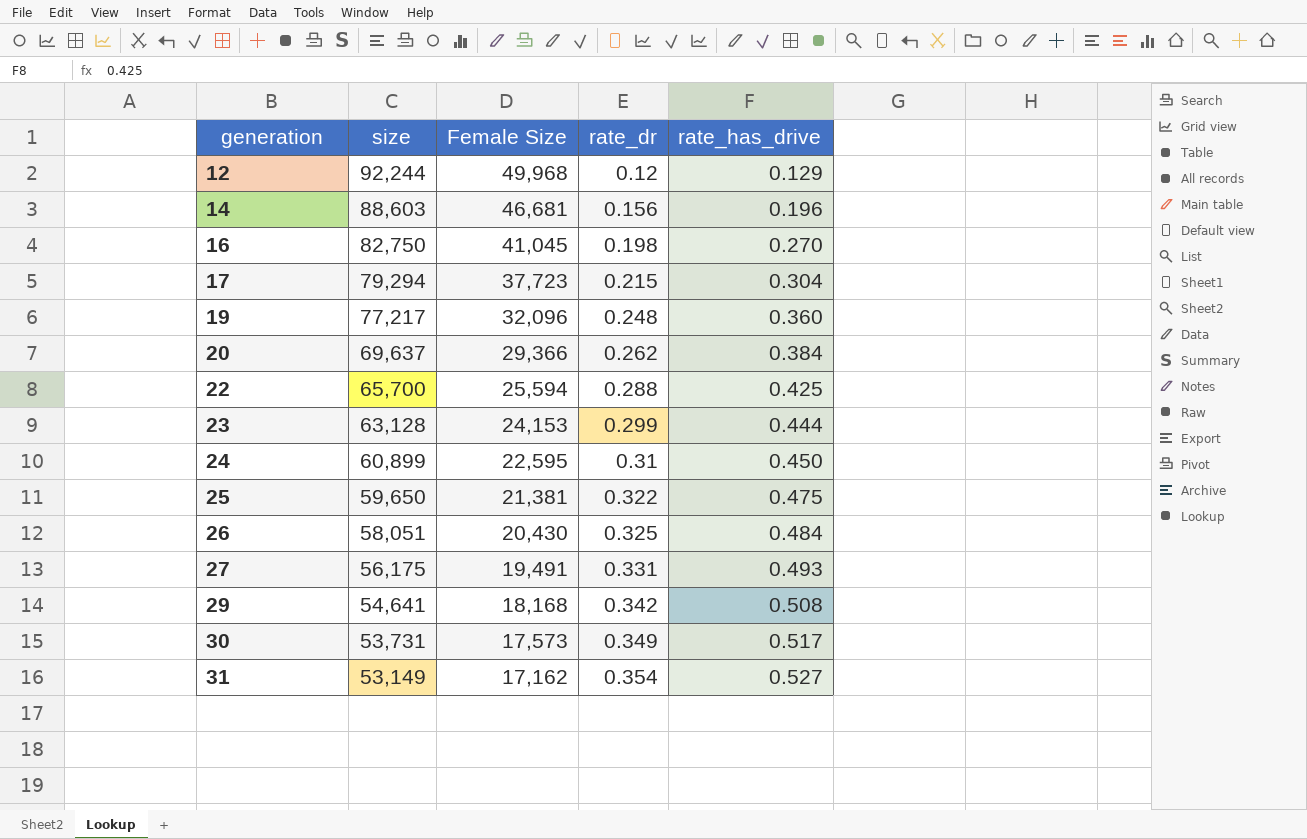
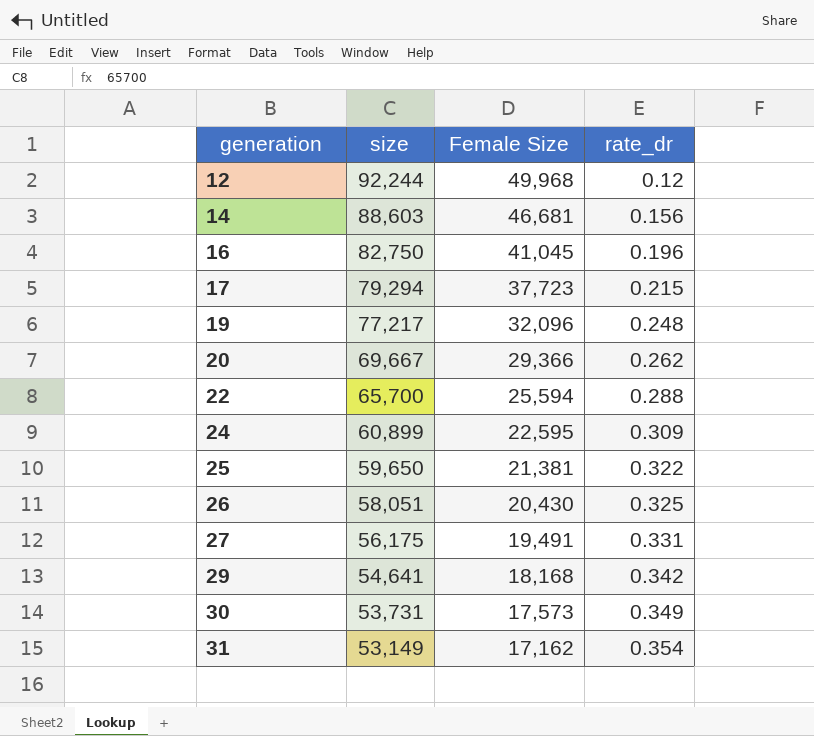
column rate_has_drive | position: 5 -> none
row 23: 63,128 | 24,153 | 0.299 | 0.444 -> none
16 | rate_dr: 0.198 -> 0.196
20 | size: 69,637 -> 69,667
24 | rate_dr: 0.31 -> 0.309

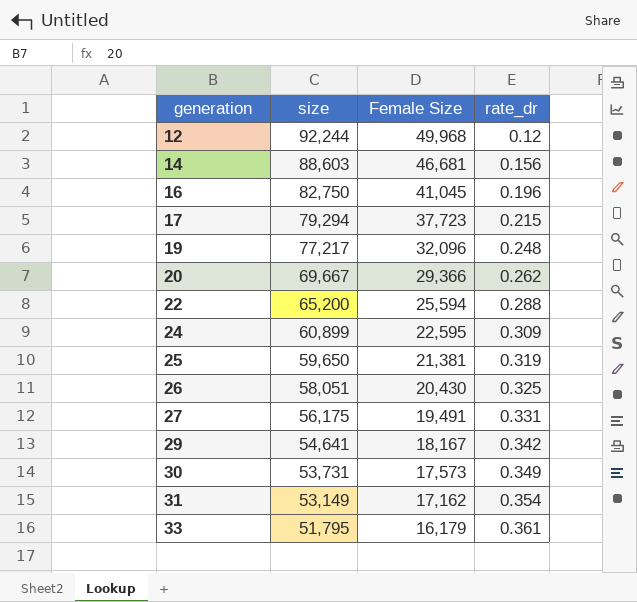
22 | size: 65,700 -> 65,200
25 | rate_dr: 0.322 -> 0.319
29 | Female Size: 18,168 -> 18,167
row 33: none -> 51,795 | 16,179 | 0.361

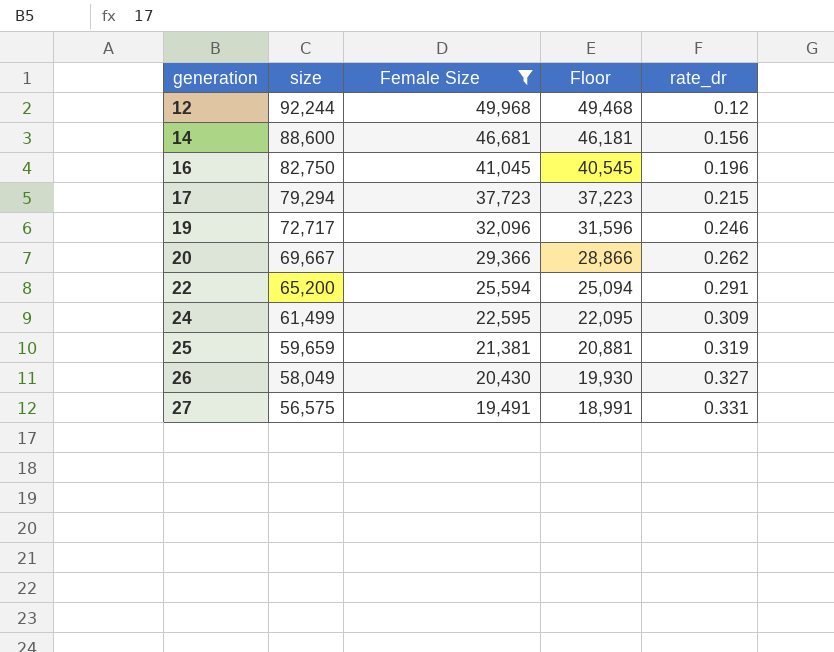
filter: none -> Female Size >= 19,491
column Floor | formula: none -> [Female Size] - 500
14 | size: 88,603 -> 88,600
19 | size: 77,217 -> 72,717
19 | rate_dr: 0.248 -> 0.246
22 | rate_dr: 0.288 -> 0.291
24 | size: 60,899 -> 61,499
25 | size: 59,650 -> 59,659
26 | size: 58,051 -> 58,049
26 | rate_dr: 0.325 -> 0.327
27 | size: 56,175 -> 56,575

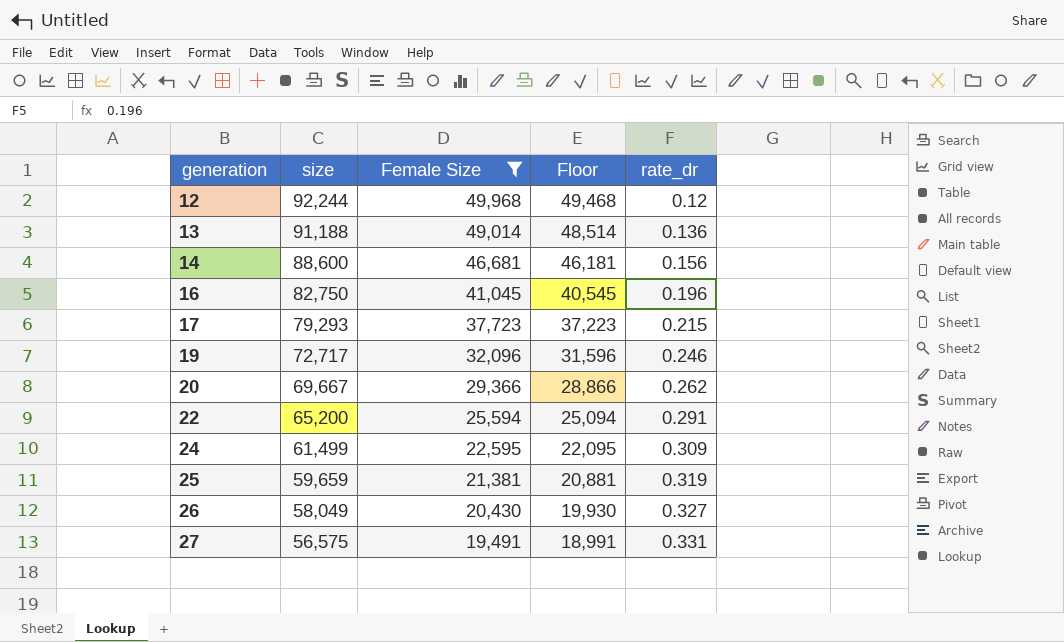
row 13: none -> 91,188 | 49,014 | 48,514 | 0.136
17 | size: 79,294 -> 79,293

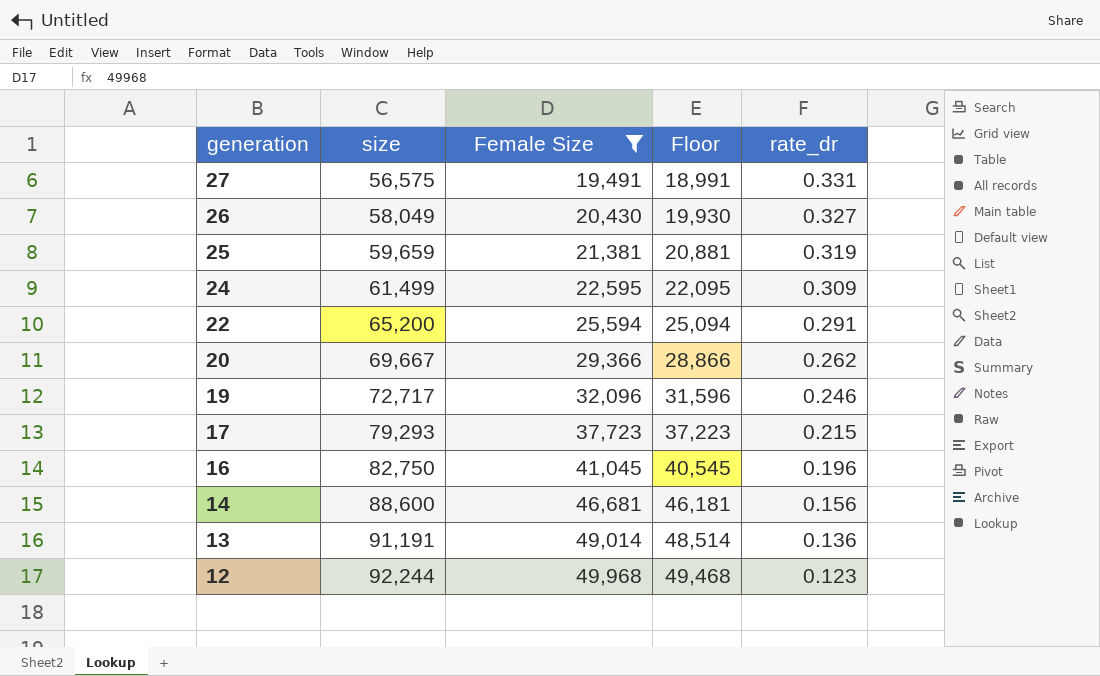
row order: generation ascending -> generation descending
13 | size: 91,188 -> 91,191
12 | rate_dr: 0.12 -> 0.123

